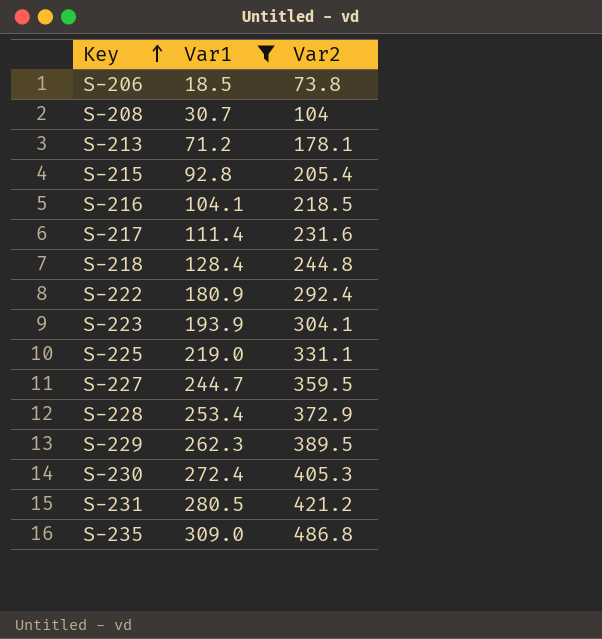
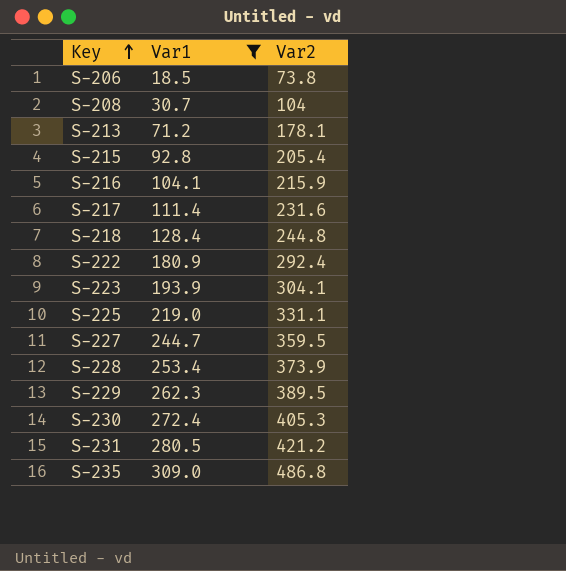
S-216 | Var2: 218.5 -> 215.9
S-228 | Var2: 372.9 -> 373.9

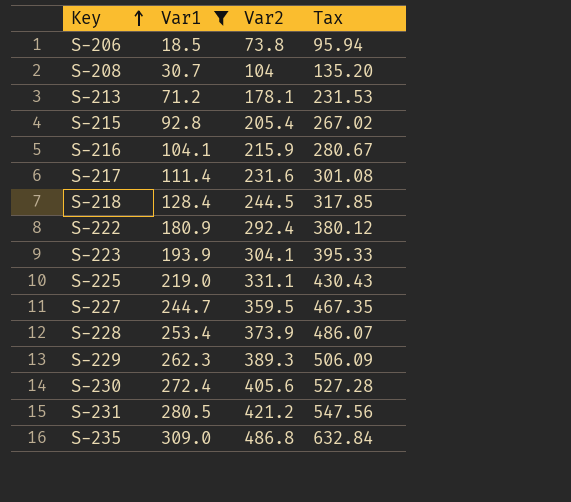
column Tax | formula: none -> [Var2] * 1.3
S-218 | Var2: 244.8 -> 244.5
S-229 | Var2: 389.5 -> 389.3
S-230 | Var2: 405.3 -> 405.6

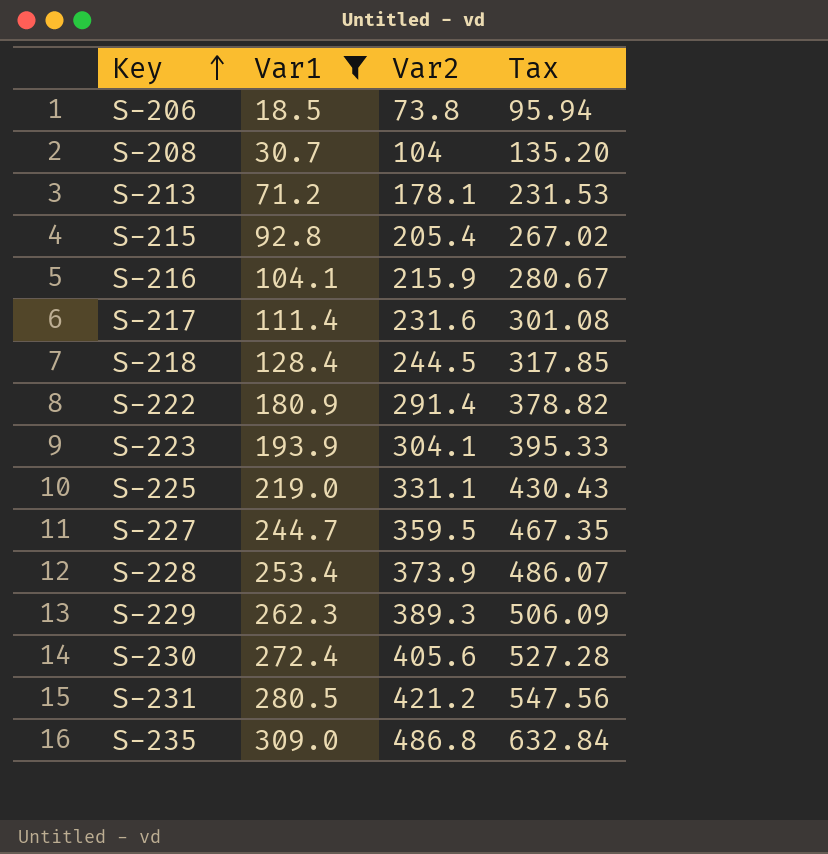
S-222 | Var2: 292.4 -> 291.4
S-222 | Tax: 380.12 -> 378.82

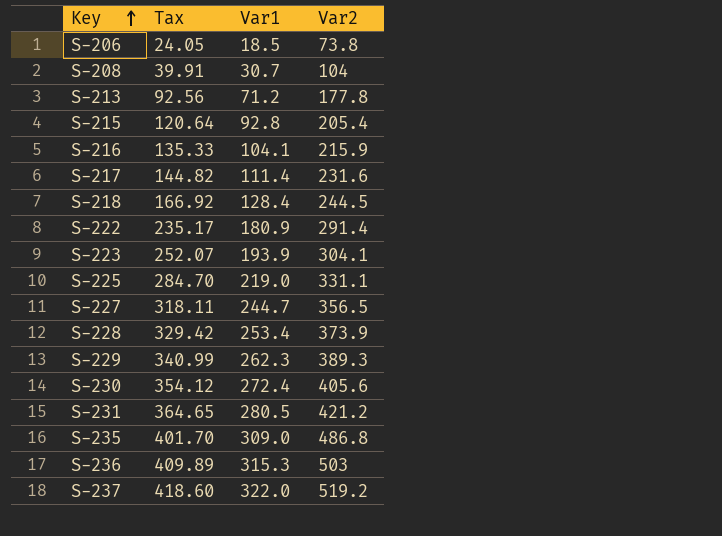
filter: Var1 <= 309.0 -> none
column Tax | formula: [Var2] * 1.3 -> [Var1] * 1.3
column Tax | position: 4 -> 2
S-213 | Var2: 178.1 -> 177.8
S-227 | Var2: 359.5 -> 356.5

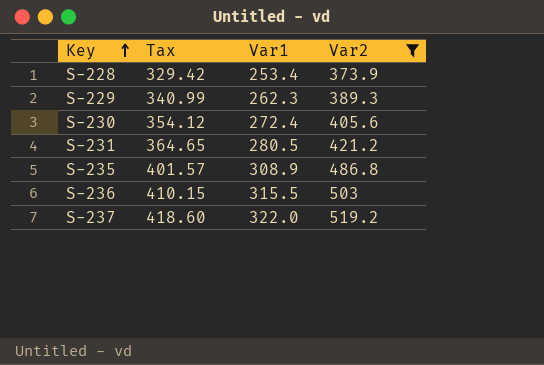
filter: none -> Var2 >= 373.9
S-235 | Tax: 401.70 -> 401.57
S-235 | Var1: 309.0 -> 308.9
S-236 | Tax: 409.89 -> 410.15
S-236 | Var1: 315.3 -> 315.5

